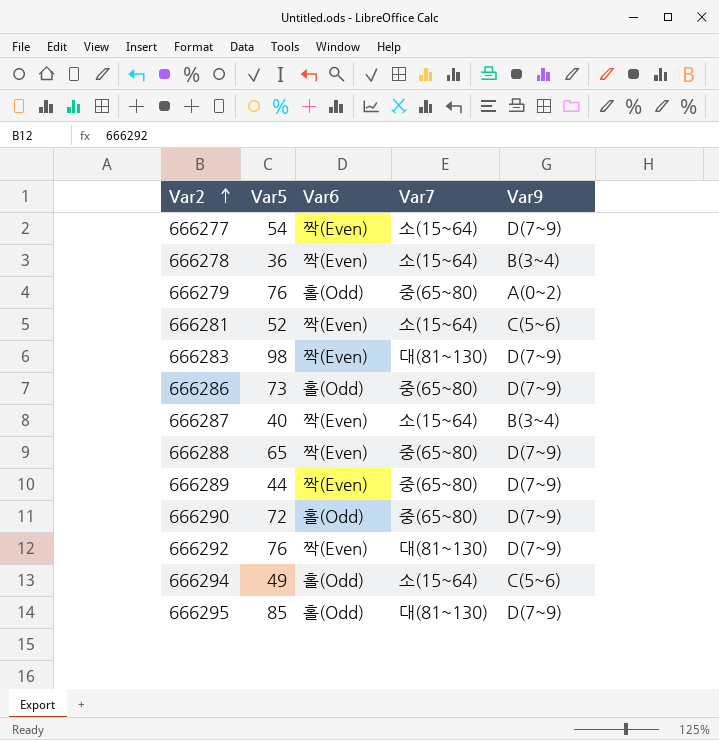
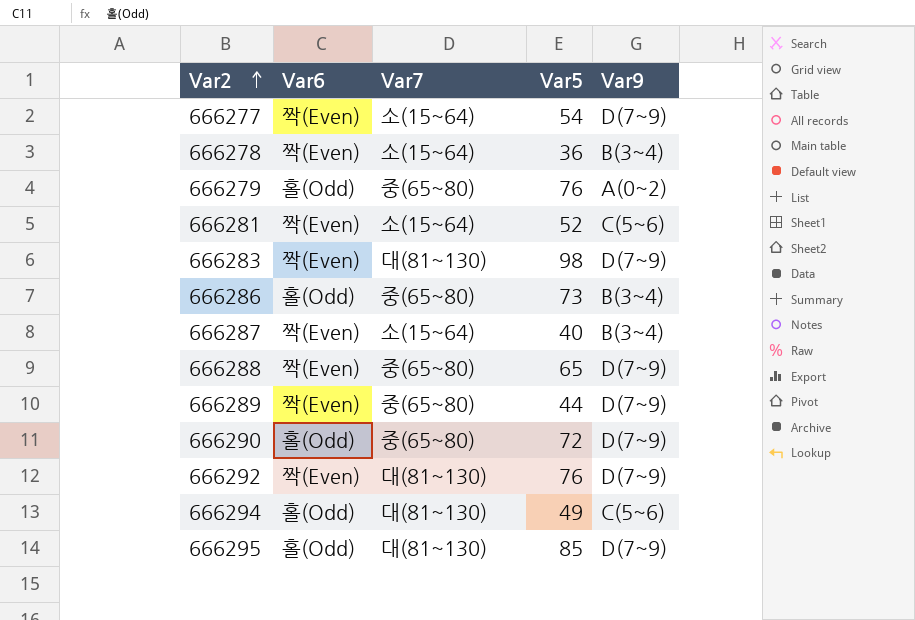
column Var5 | position: 2 -> 4
666286 | Var9: D(7~9) -> B(3~4)
666294 | Var7: 소(15~64) -> 대(81~130)

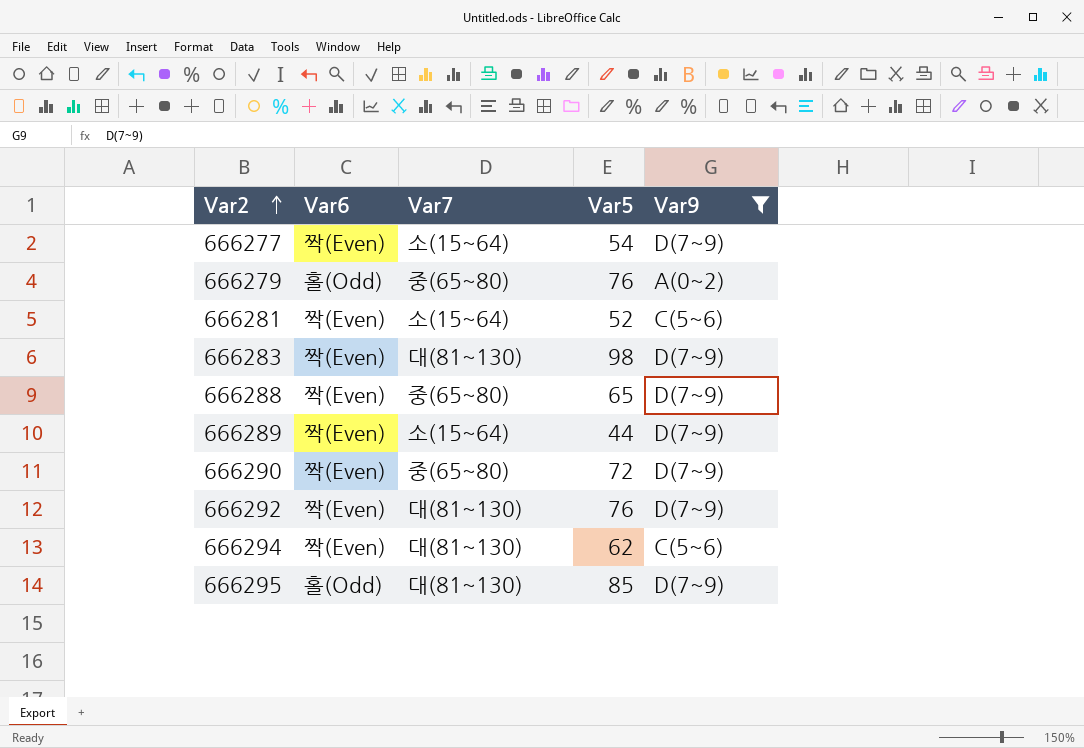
filter: none -> Var9 != B(3~4)
666289 | Var7: 중(65~80) -> 소(15~64)
666290 | Var6: 홀(Odd) -> 짝(Even)
666294 | Var6: 홀(Odd) -> 짝(Even)
666294 | Var5: 49 -> 62

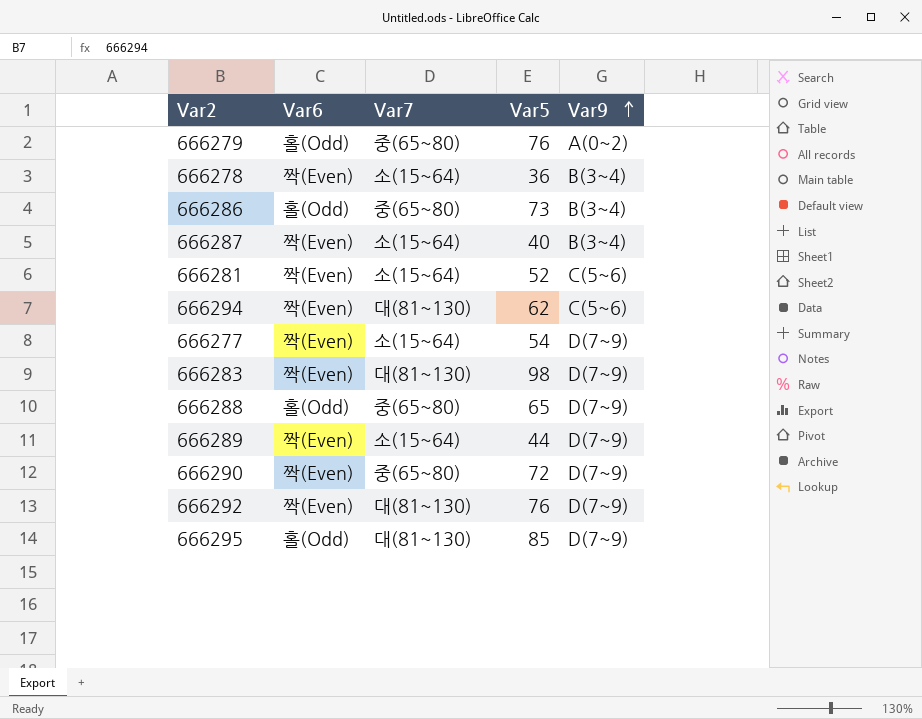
filter: Var9 != B(3~4) -> none
row order: Var2 ascending -> Var9 ascending
666288 | Var6: 짝(Even) -> 홀(Odd)

